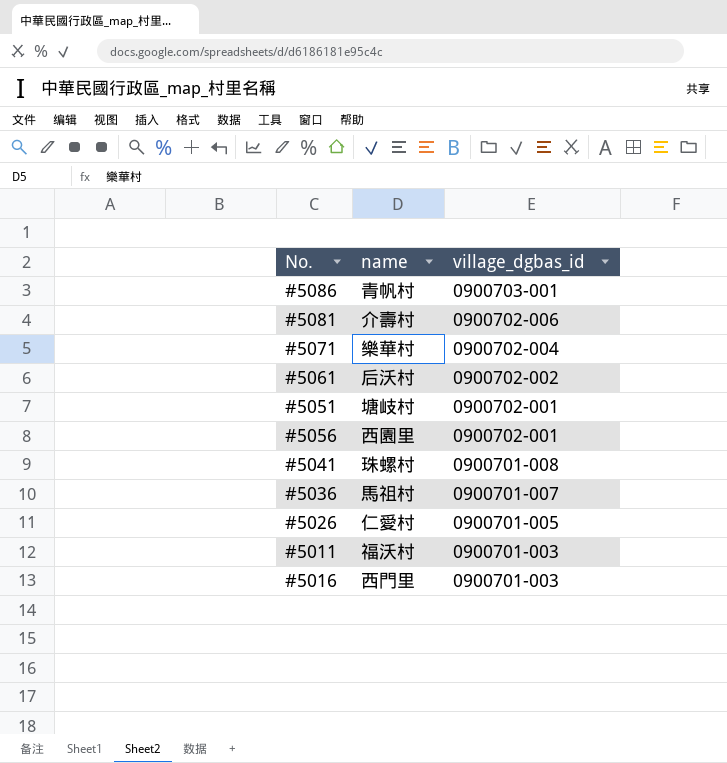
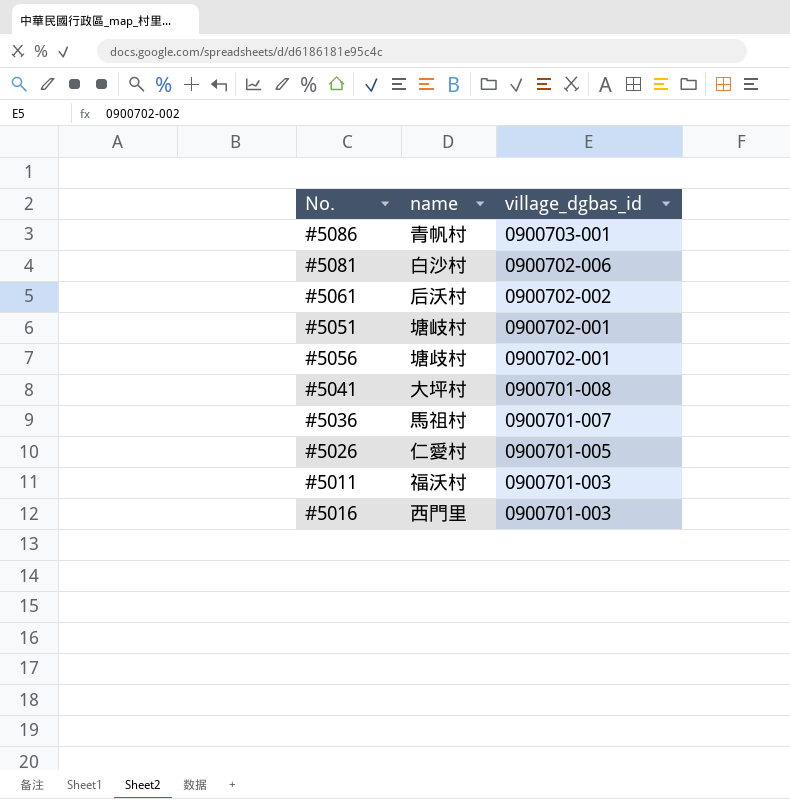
row #5071: 樂華村 | 0900702-004 -> none
#5081 | name: 介壽村 -> 白沙村
#5056 | name: 西園里 -> 塘歧村
#5041 | name: 珠螺村 -> 大坪村

